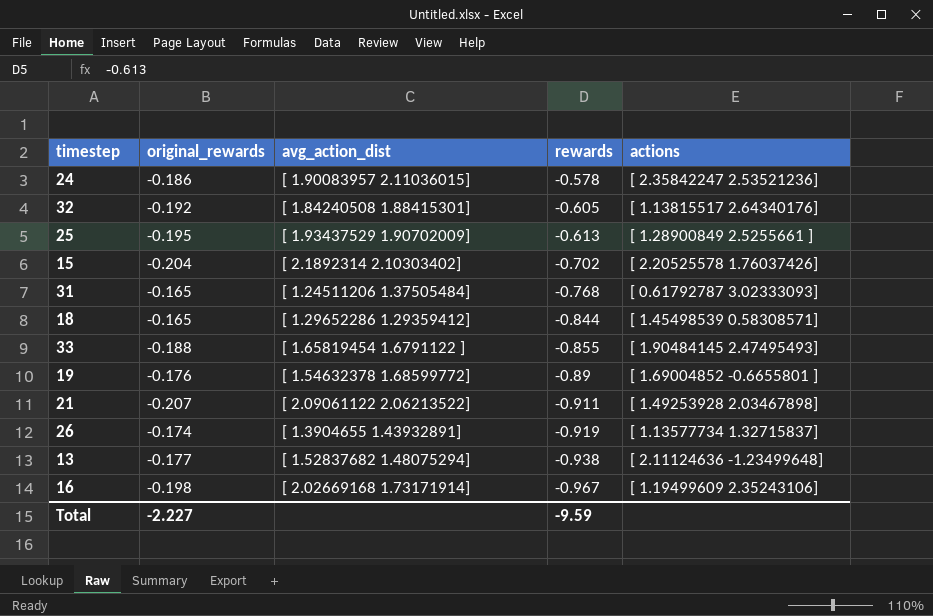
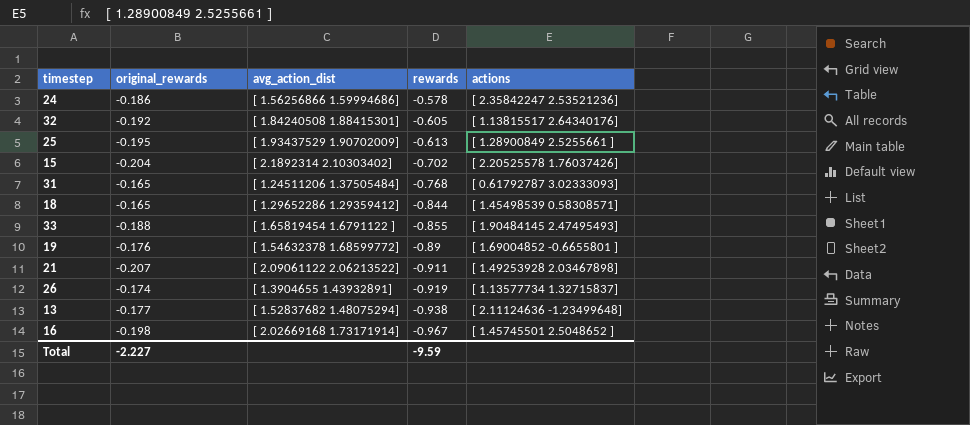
24 | avg_action_dist: [ 1.90083957 2.11036015] -> [ 1.56256866 1.59994686]
16 | actions: [ 1.19499609 2.35243106] -> [ 1.45745501 2.5048652 ]

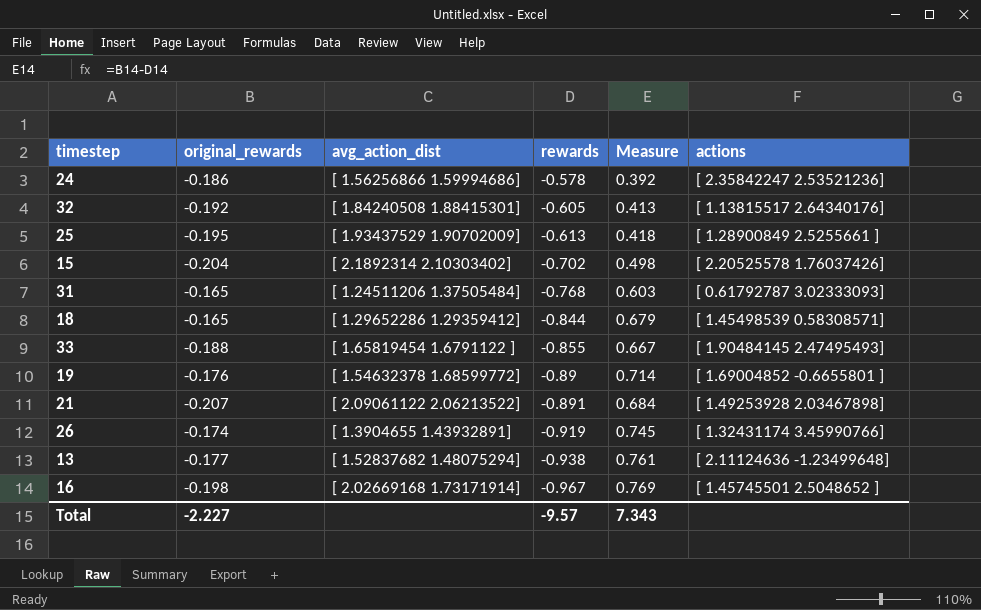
column Measure | formula: none -> [original_rewards] - [rewards]
21 | rewards: -0.911 -> -0.891
26 | actions: [ 1.13577734 1.32715837] -> [ 1.32431174 3.45990766]
Total | rewards: -9.59 -> -9.57

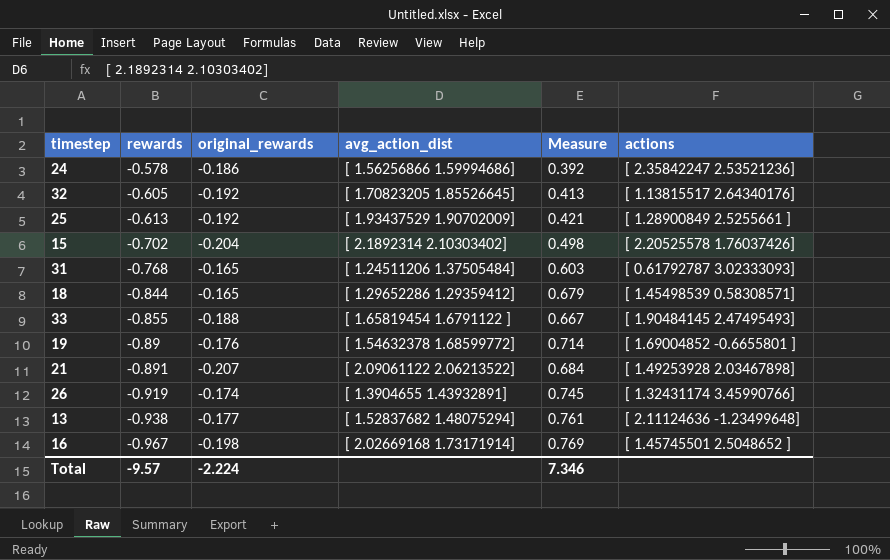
column rewards | position: 4 -> 2
32 | avg_action_dist: [ 1.84240508 1.88415301] -> [ 1.70823205 1.85526645]
25 | original_rewards: -0.195 -> -0.192
25 | Measure: 0.418 -> 0.421
Total | original_rewards: -2.227 -> -2.224
Total | Measure: 7.343 -> 7.346

